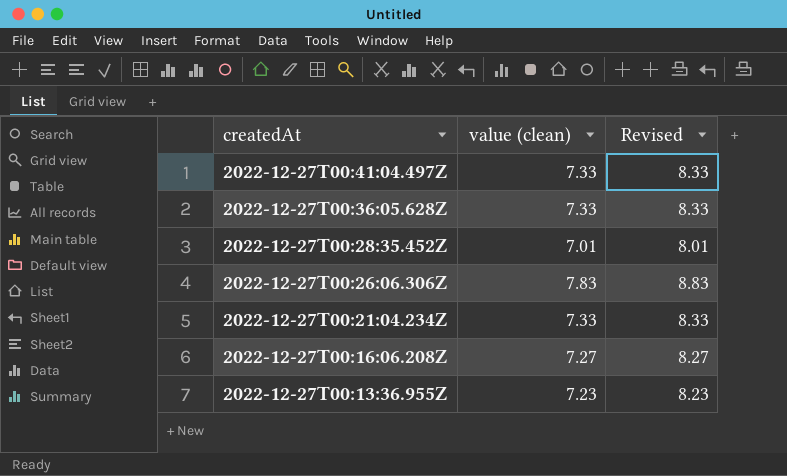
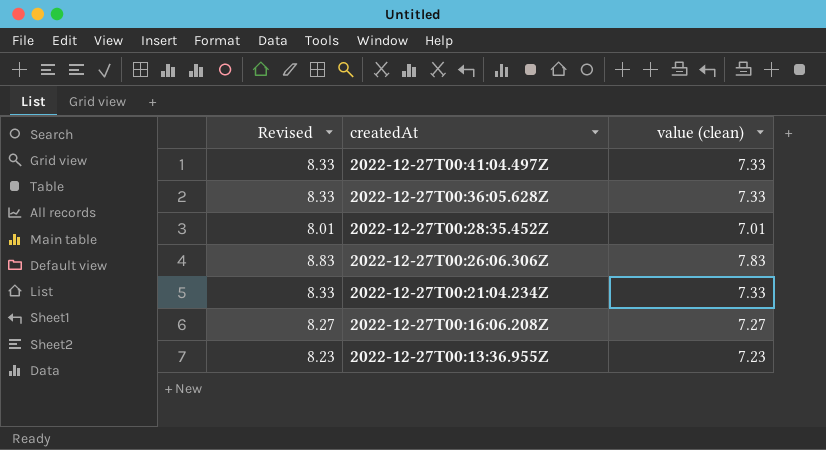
column Revised | position: 3 -> 1

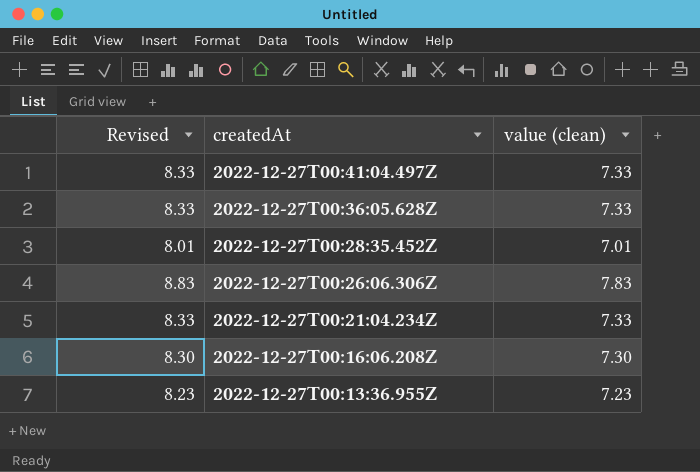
2022-12-27T00:16:06.208Z | Revised: 8.27 -> 8.30
2022-12-27T00:16:06.208Z | value (clean): 7.27 -> 7.30

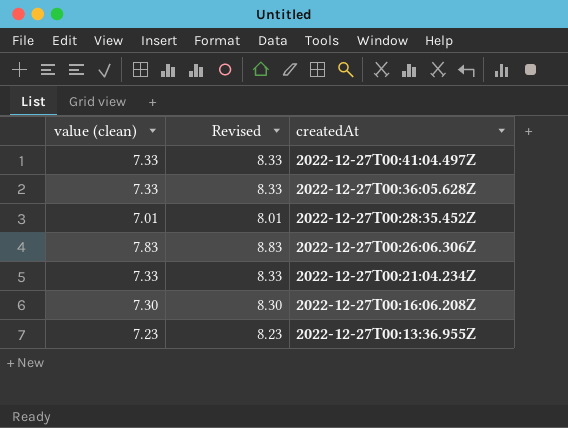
column value (clean) | position: 3 -> 1

